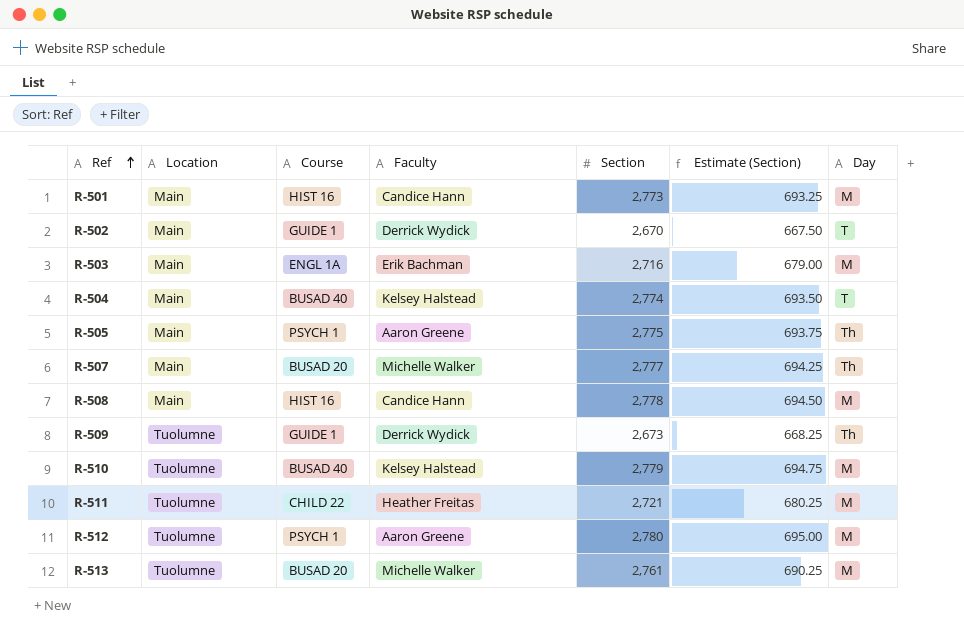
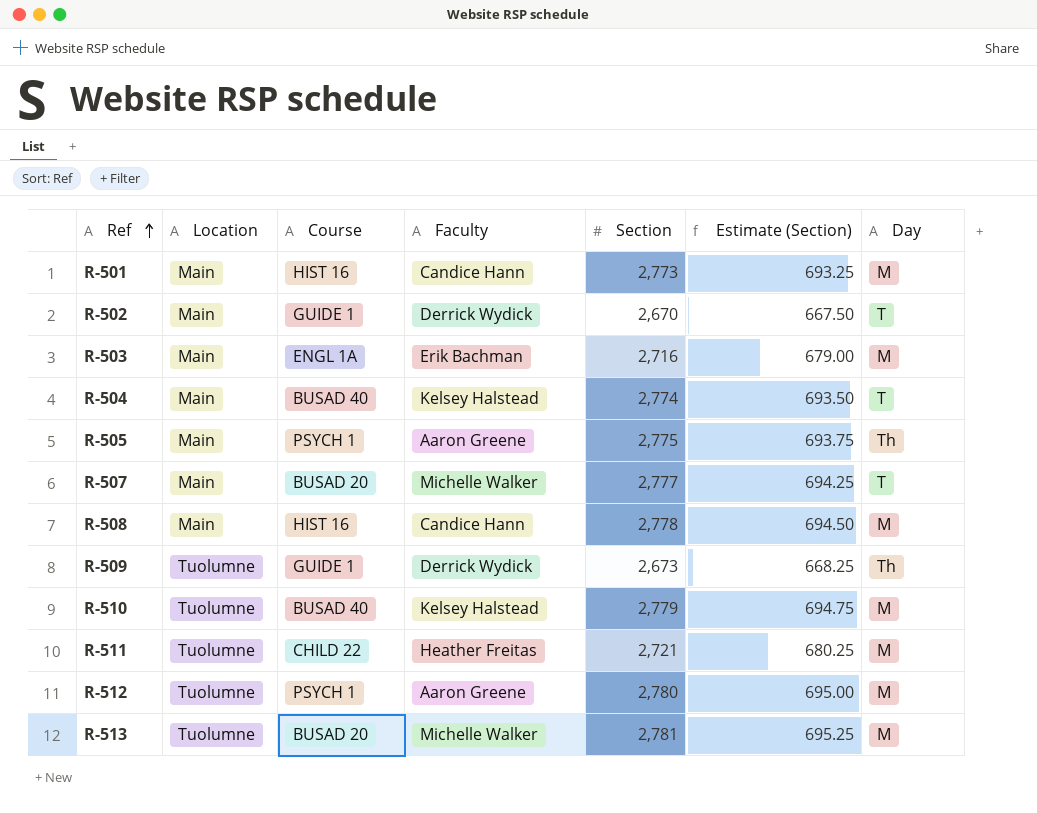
R-507 | Day: Th -> T
R-513 | Section: 2,761 -> 2,781
R-513 | Estimate (Section): 690.25 -> 695.25

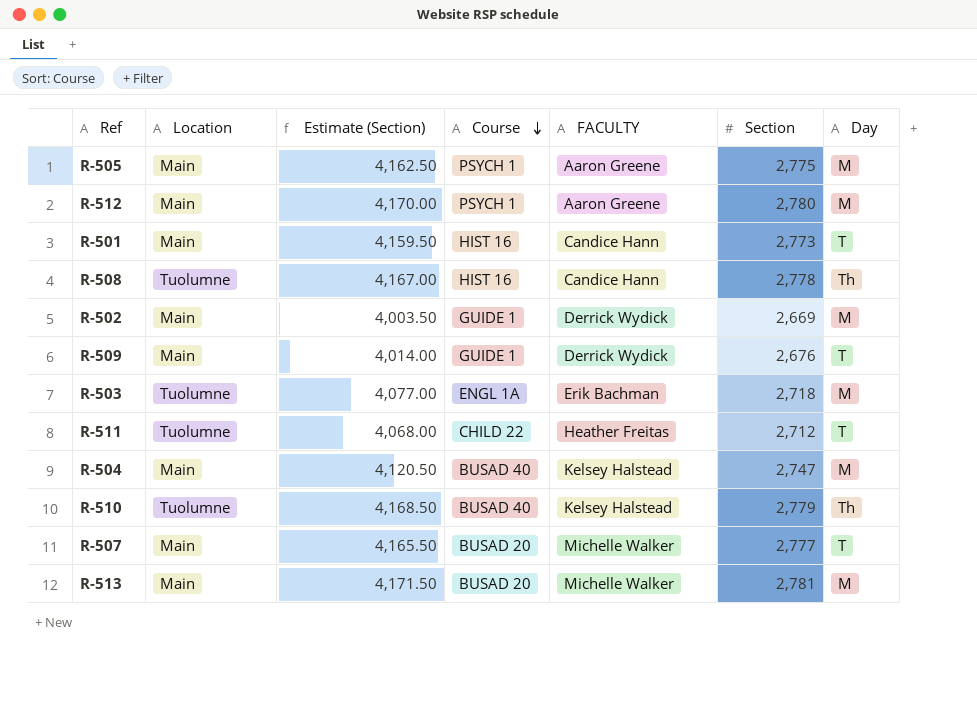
row order: Ref ascending -> Course descending
column Estimate (Section) | formula: [Section] * 0.25 -> [Section] * 1.5
column Estimate (Section) | position: 6 -> 3
column name: Faculty -> FACULTY
R-505 | Day: Th -> M
R-512 | Location: Tuolumne -> Main
R-501 | Day: M -> T
R-508 | Location: Main -> Tuolumne
R-508 | Day: M -> Th
R-502 | Section: 2,670 -> 2,669
R-502 | Day: T -> M
R-509 | Location: Tuolumne -> Main
R-509 | Section: 2,673 -> 2,676
R-509 | Day: Th -> T
R-503 | Location: Main -> Tuolumne
R-503 | Section: 2,716 -> 2,718
R-511 | Section: 2,721 -> 2,712
R-511 | Day: M -> T
R-504 | Section: 2,774 -> 2,747
R-504 | Day: T -> M
R-510 | Day: M -> Th
R-513 | Location: Tuolumne -> Main

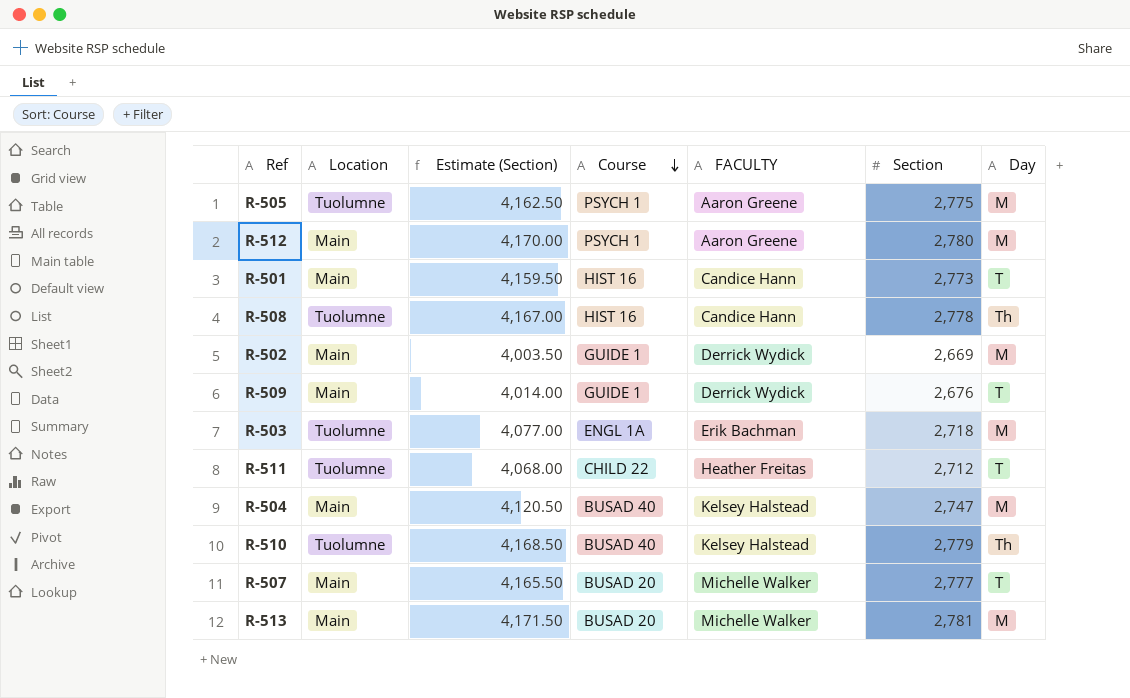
R-505 | Location: Main -> Tuolumne

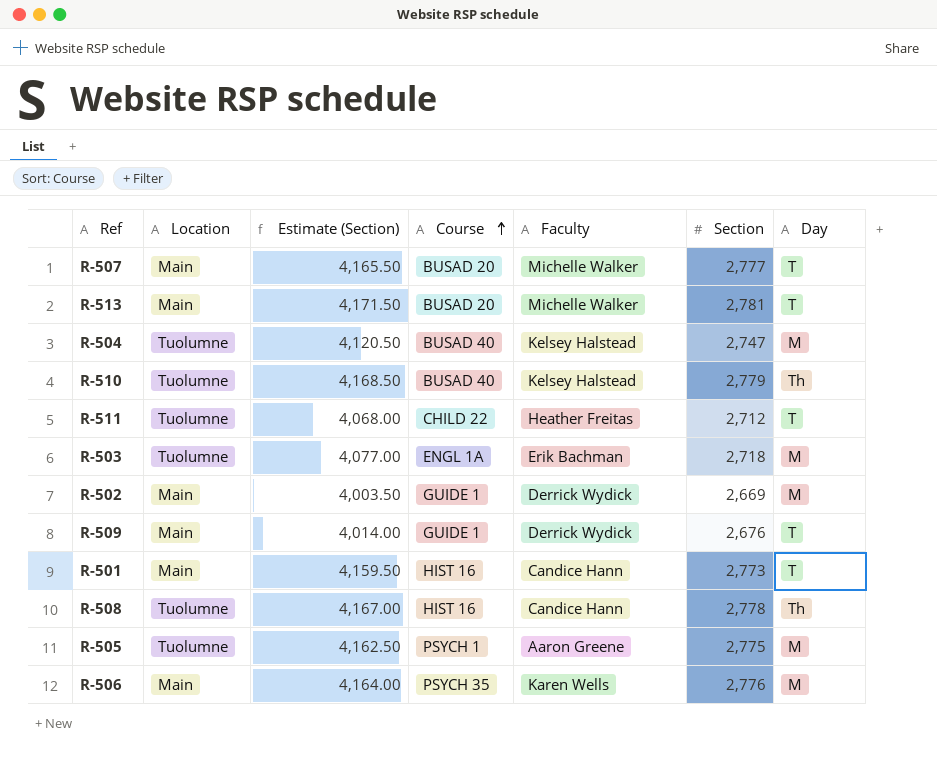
row order: Course descending -> Course ascending
column name: FACULTY -> Faculty
row R-512: Main | 4,170.00 | PSYCH 1 | Aaron Greene | 2,780 | M -> none
R-513 | Day: M -> T
R-504 | Location: Main -> Tuolumne
row R-506: none -> Main | 4,164.00 | PSYCH 35 | Karen Wells | 2,776 | M

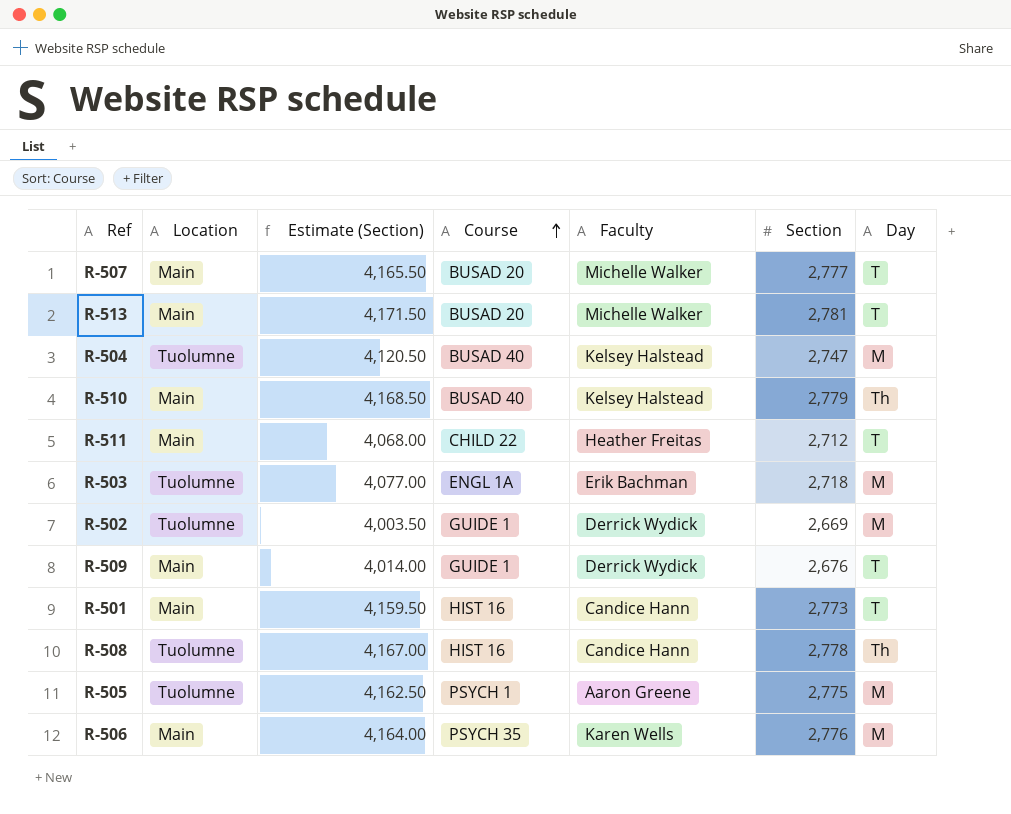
R-510 | Location: Tuolumne -> Main
R-511 | Location: Tuolumne -> Main
R-502 | Location: Main -> Tuolumne

